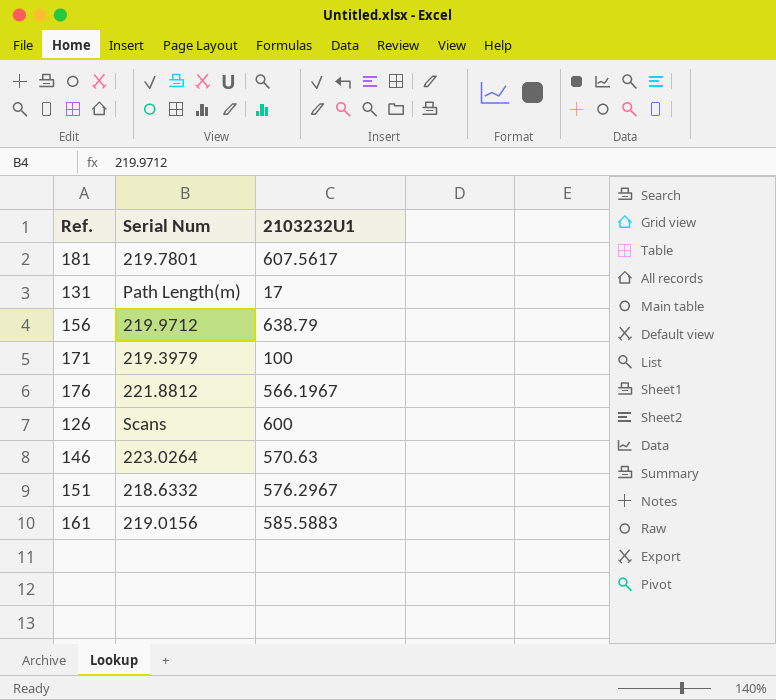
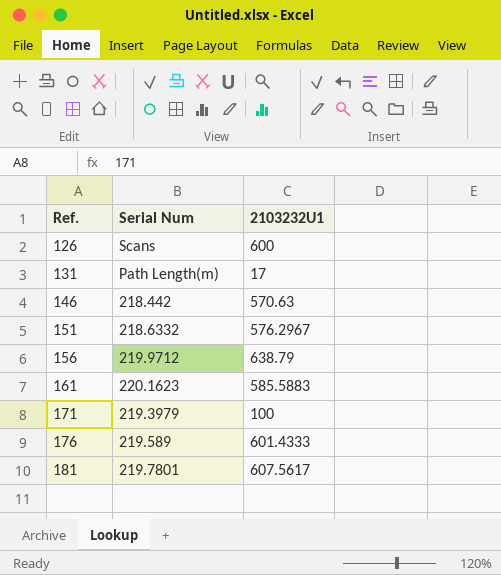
row order: none -> Ref. ascending
146 | Serial Num: 223.0264 -> 218.442
161 | Serial Num: 219.0156 -> 220.1623
176 | Serial Num: 221.8812 -> 219.589
176 | 2103232U1: 566.1967 -> 601.4333

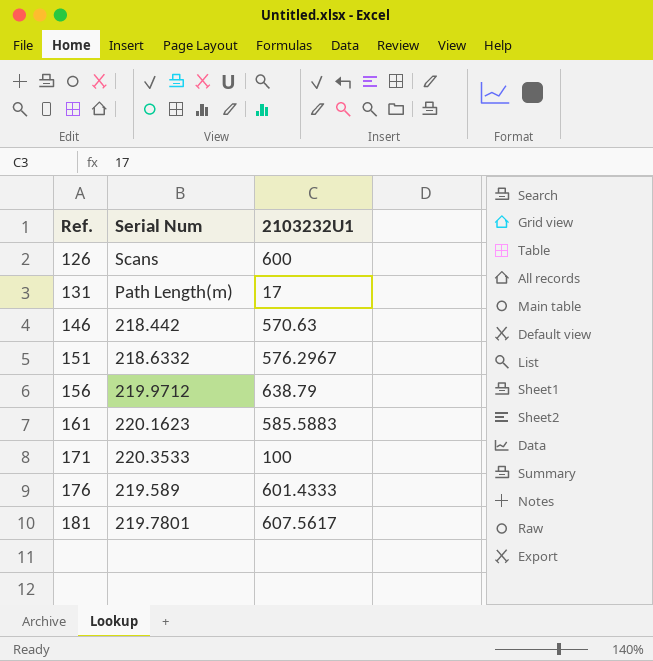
171 | Serial Num: 219.3979 -> 220.3533

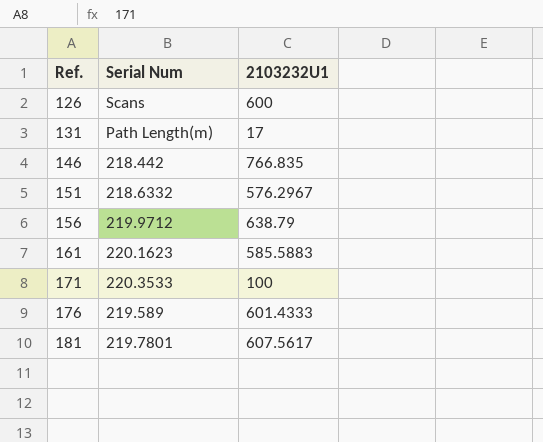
146 | 2103232U1: 570.63 -> 766.835

